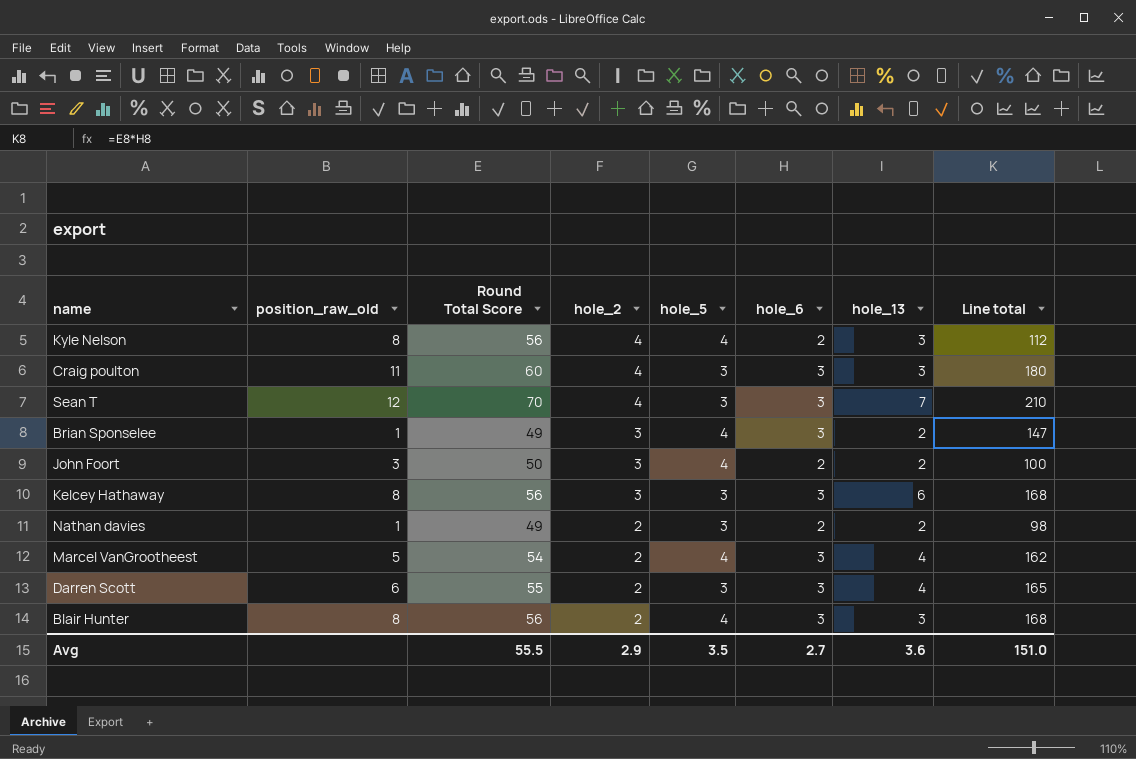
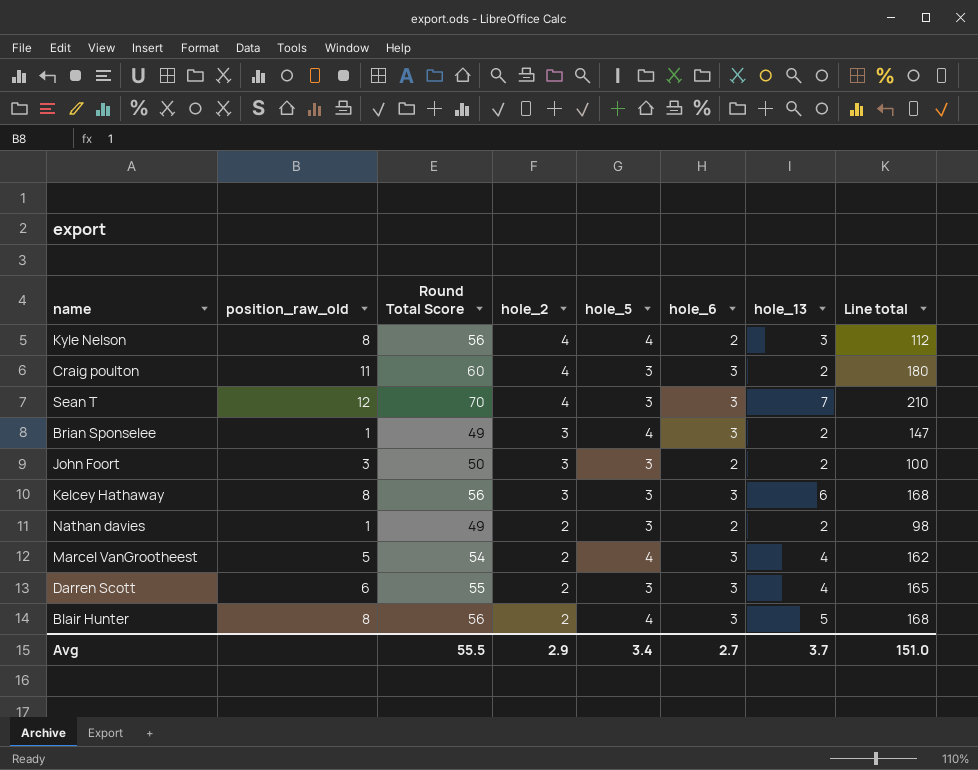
Craig poulton | hole_13: 3 -> 2
John Foort | hole_5: 4 -> 3
Blair Hunter | hole_13: 3 -> 5
Avg | hole_5: 3.5 -> 3.4
Avg | hole_13: 3.6 -> 3.7

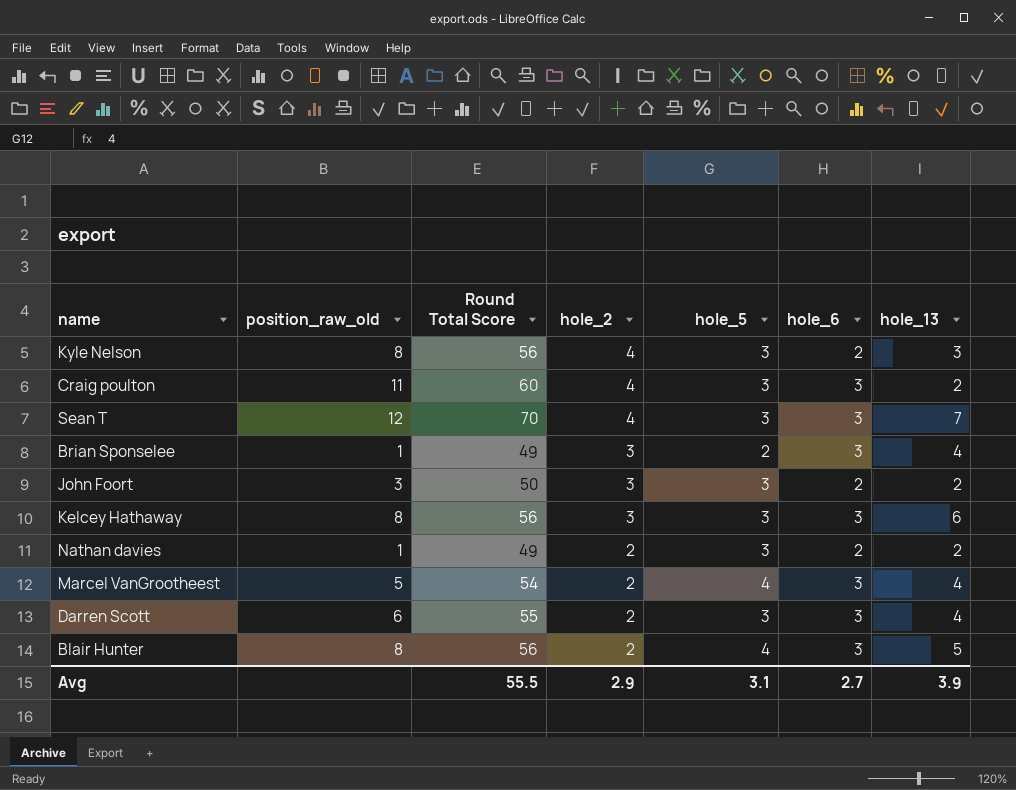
column Line total | formula: [Round Total Score] * [hole_6] -> none
Kyle Nelson | hole_5: 4 -> 3
Brian Sponselee | hole_5: 4 -> 2
Brian Sponselee | hole_13: 2 -> 4
Avg | hole_5: 3.4 -> 3.1
Avg | hole_13: 3.7 -> 3.9

